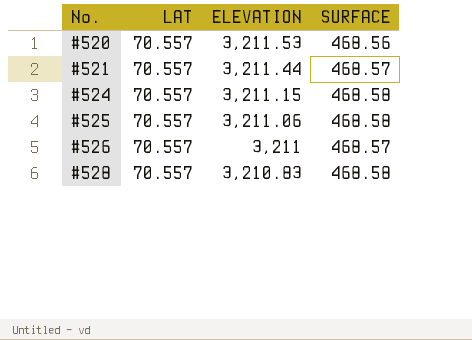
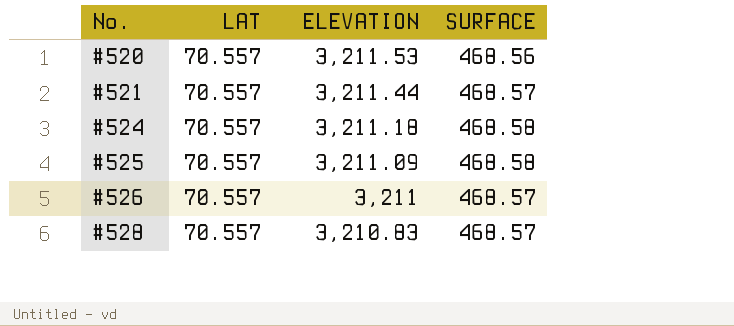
#524 | ELEVATION: 3,211.15 -> 3,211.18
#525 | ELEVATION: 3,211.06 -> 3,211.09
#528 | SURFACE: 468.58 -> 468.57

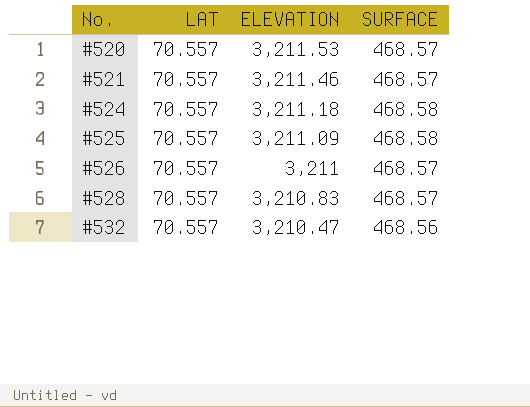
#520 | SURFACE: 468.56 -> 468.57
#521 | ELEVATION: 3,211.44 -> 3,211.46
row #532: none -> 70.557 | 3,210.47 | 468.56

